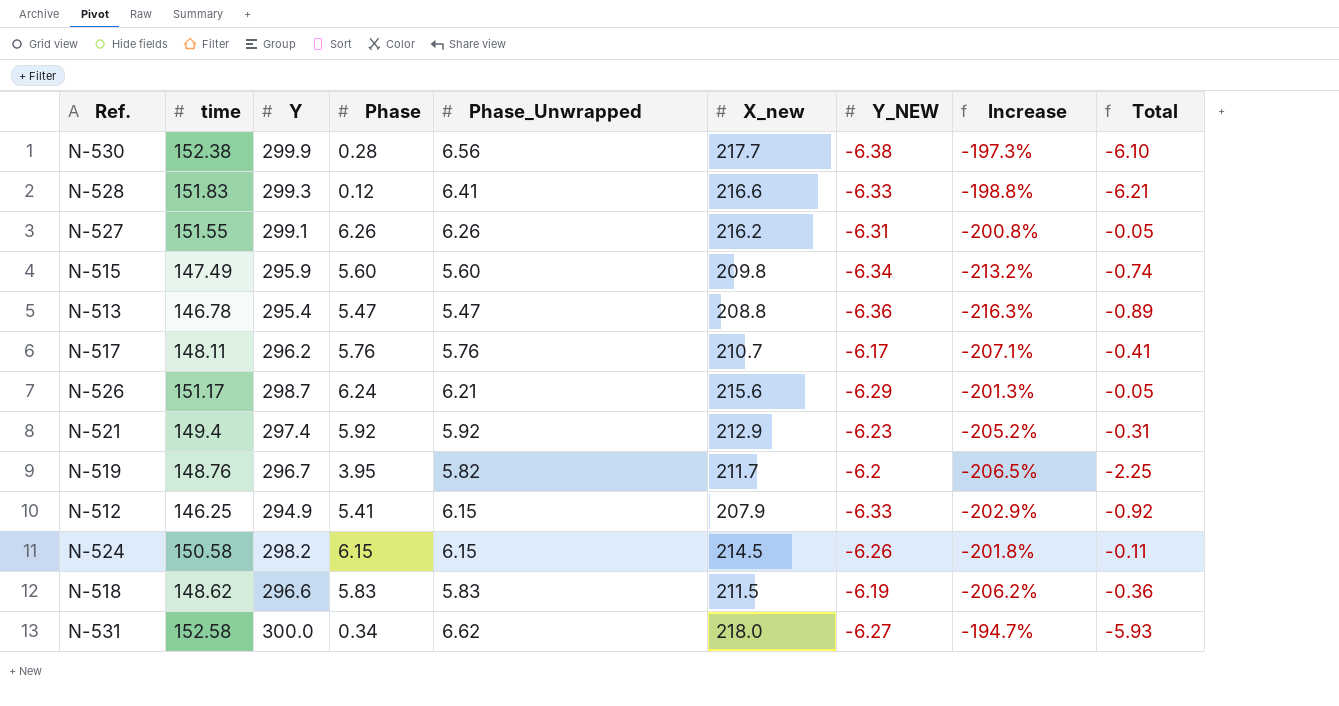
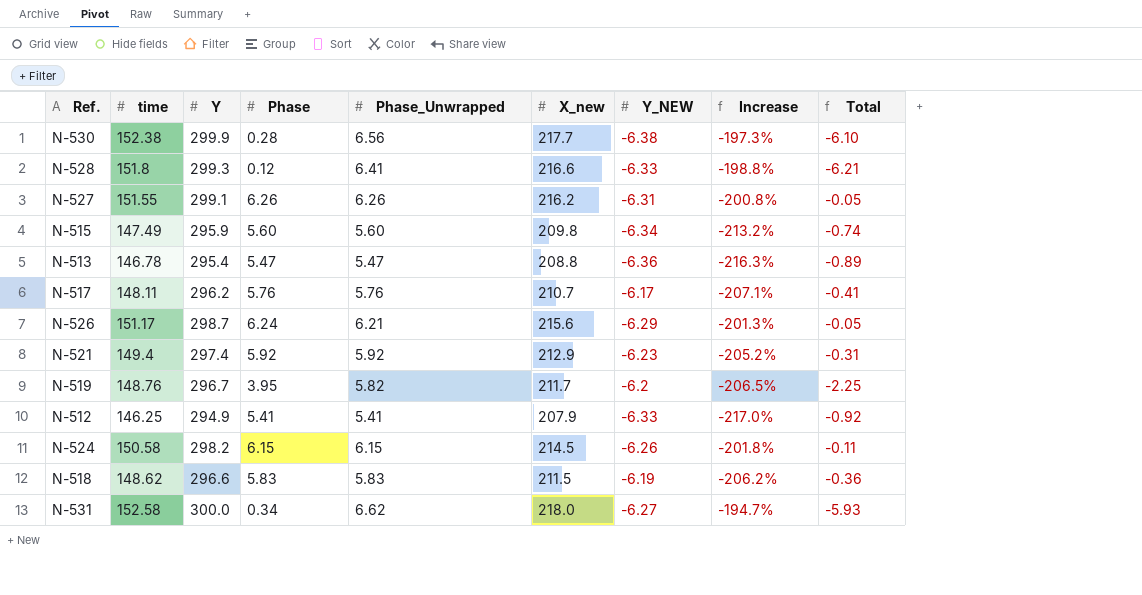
N-528 | time: 151.83 -> 151.8
N-512 | Phase_Unwrapped: 6.15 -> 5.41
N-512 | Increase: -202.9% -> -217.0%

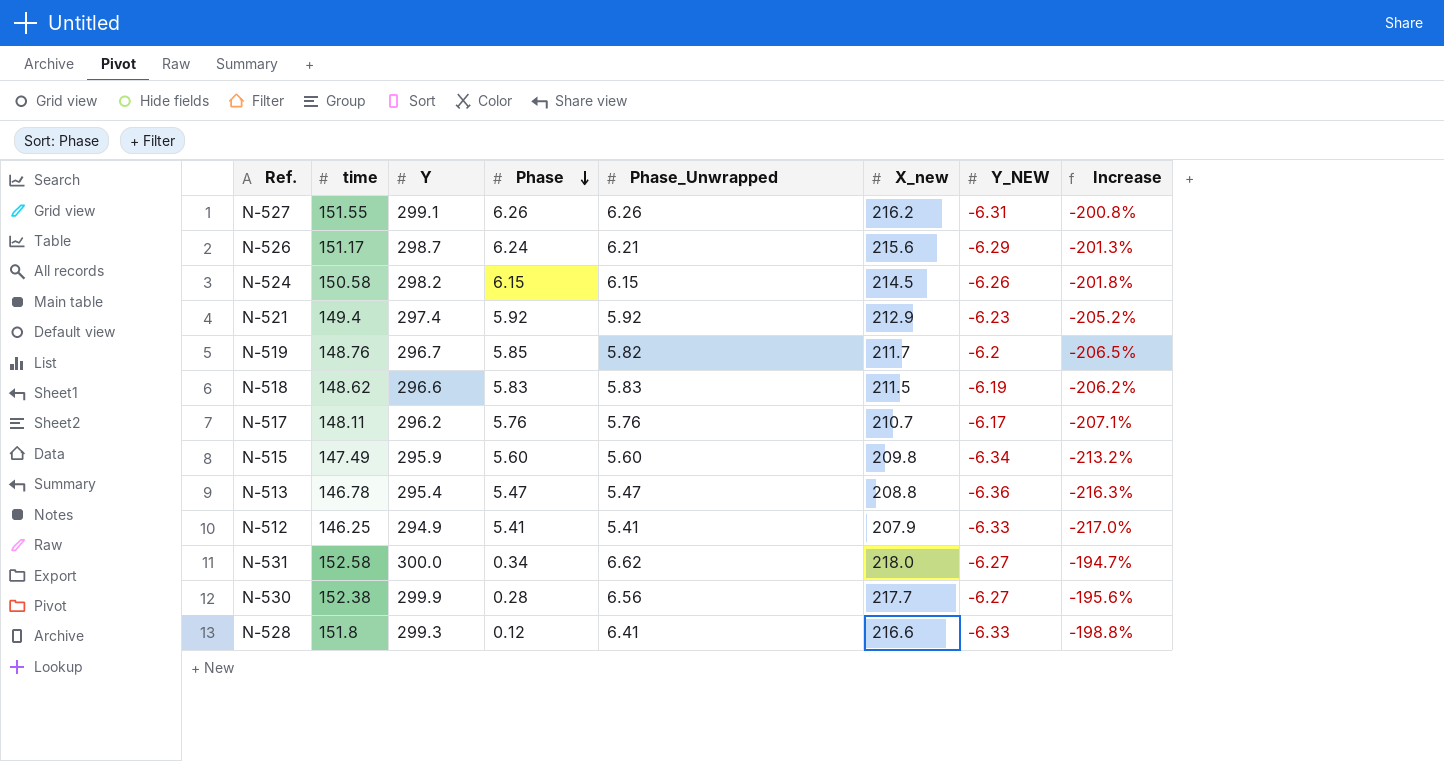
row order: none -> Phase descending
column Total | formula: [Phase] + [Y_NEW] -> none
N-519 | Phase: 3.95 -> 5.85
N-530 | Y_NEW: -6.38 -> -6.27
N-530 | Increase: -197.3% -> -195.6%

